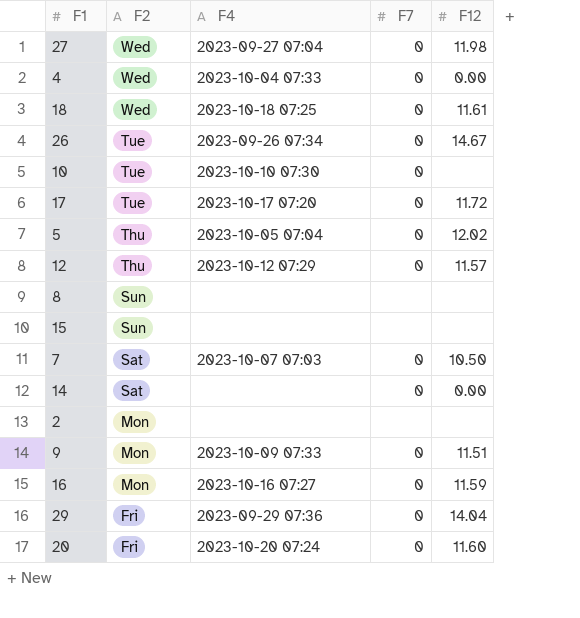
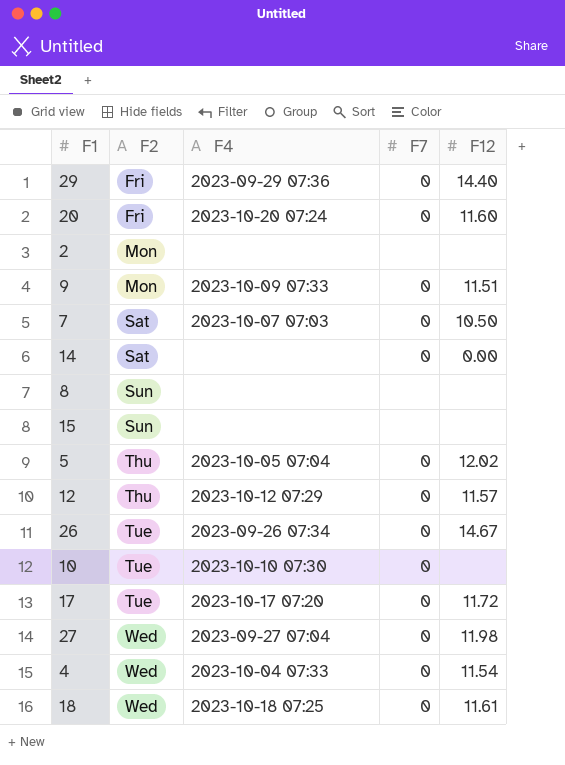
row order: F2 descending -> F2 ascending
row 16: Mon | 2023-10-16 07:27 | 0 | 11.59 -> none
29 | F12: 14.04 -> 14.40
4 | F12: 0.00 -> 11.54

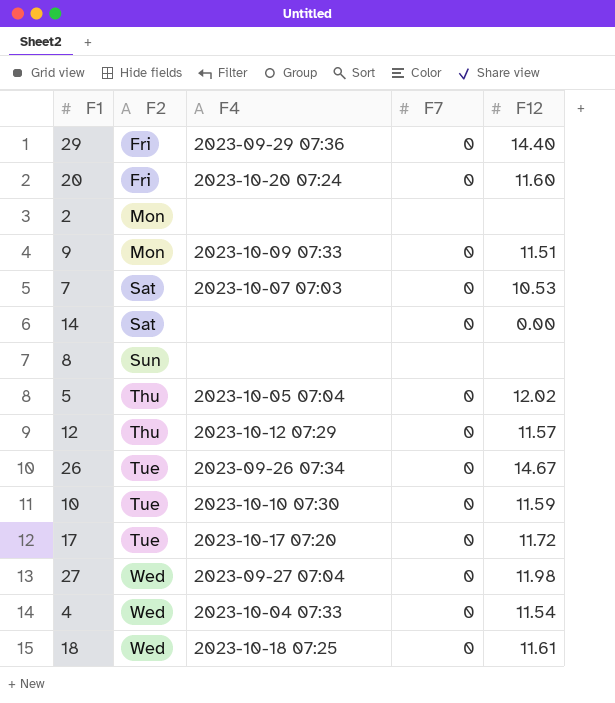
row 15: Sun | none | none | none -> none
7 | F12: 10.50 -> 10.53
10 | F12: none -> 11.59

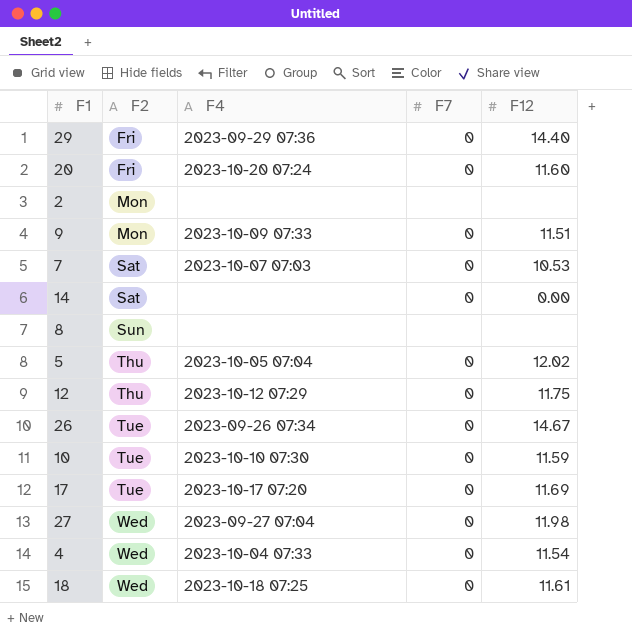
12 | F12: 11.57 -> 11.75
17 | F12: 11.72 -> 11.69

